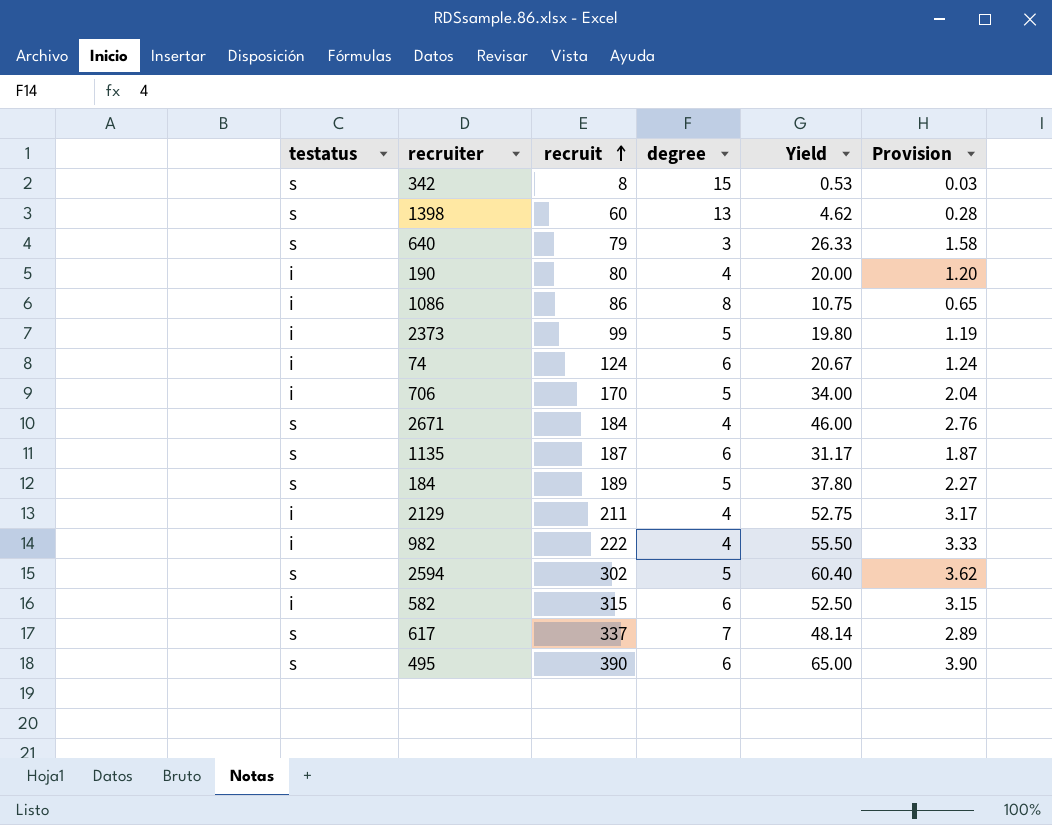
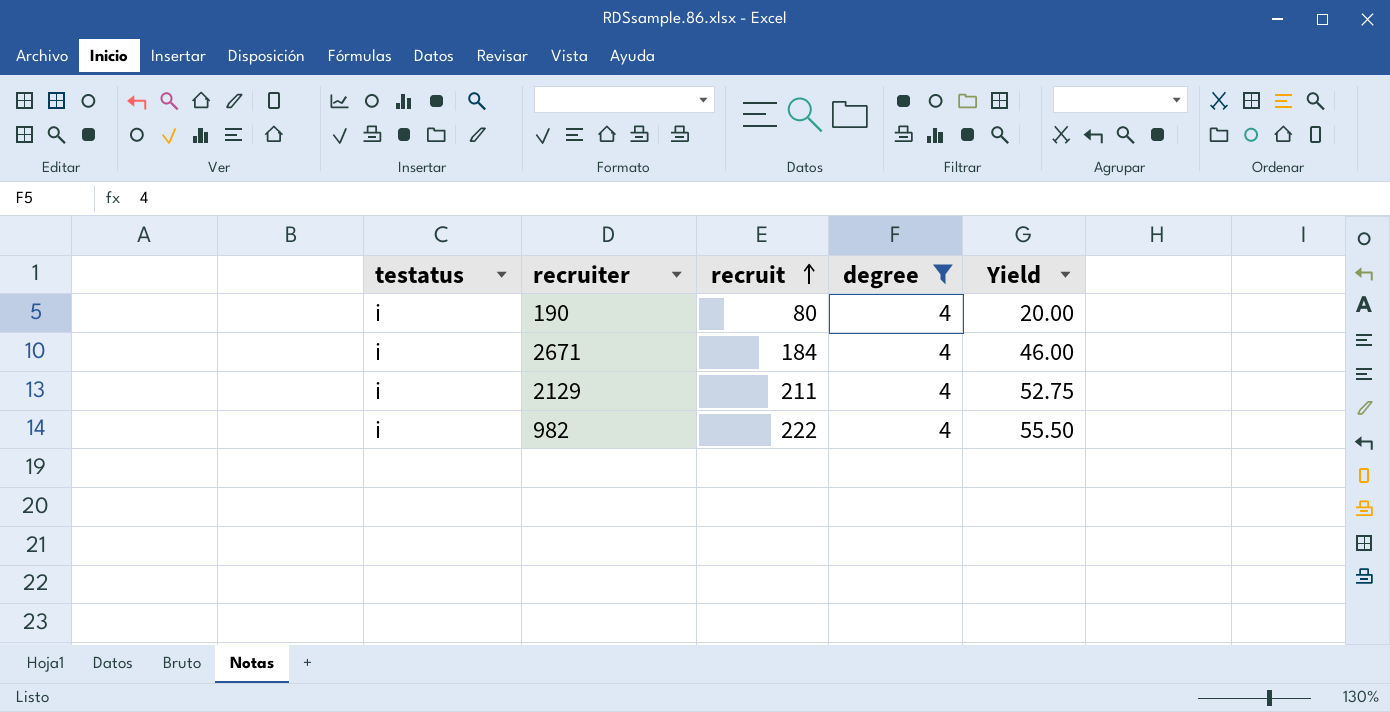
filter: none -> degree = 4
column Provision | formula: [Yield] * 0.06 -> none
2671 | testatus: s -> i

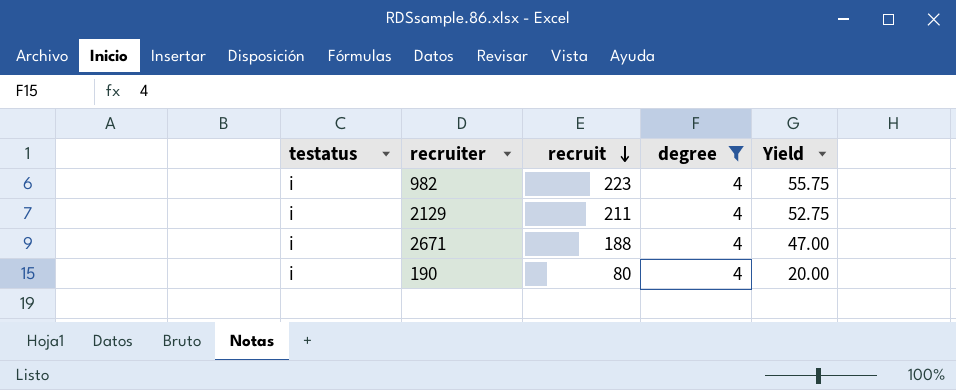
row order: recruit ascending -> recruit descending
982 | recruit: 222 -> 223
982 | Yield: 55.50 -> 55.75
2671 | recruit: 184 -> 188
2671 | Yield: 46.00 -> 47.00

